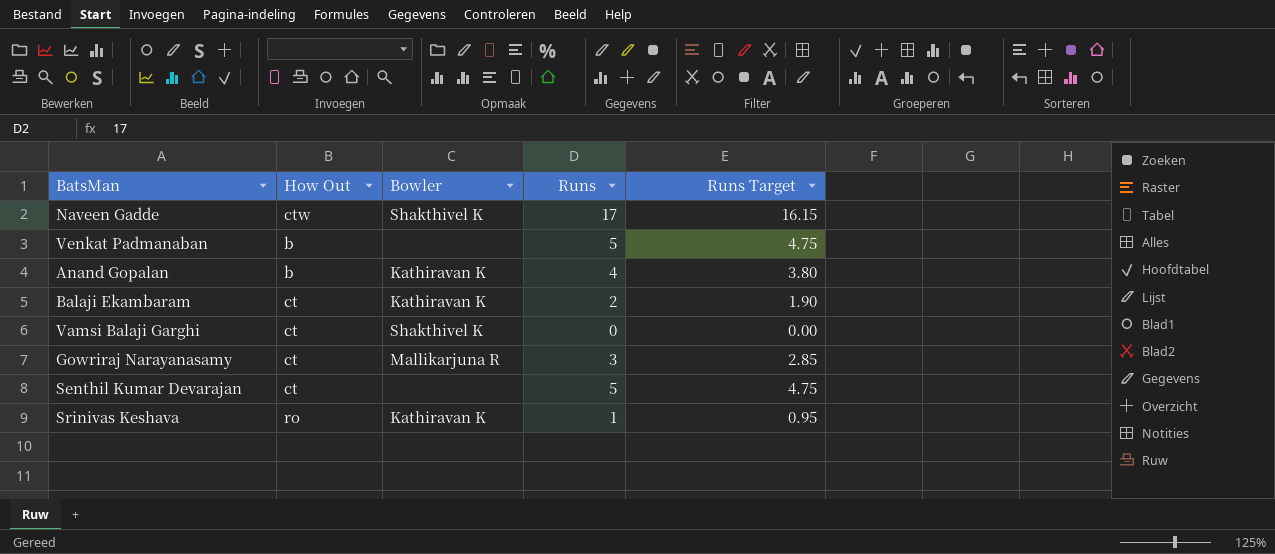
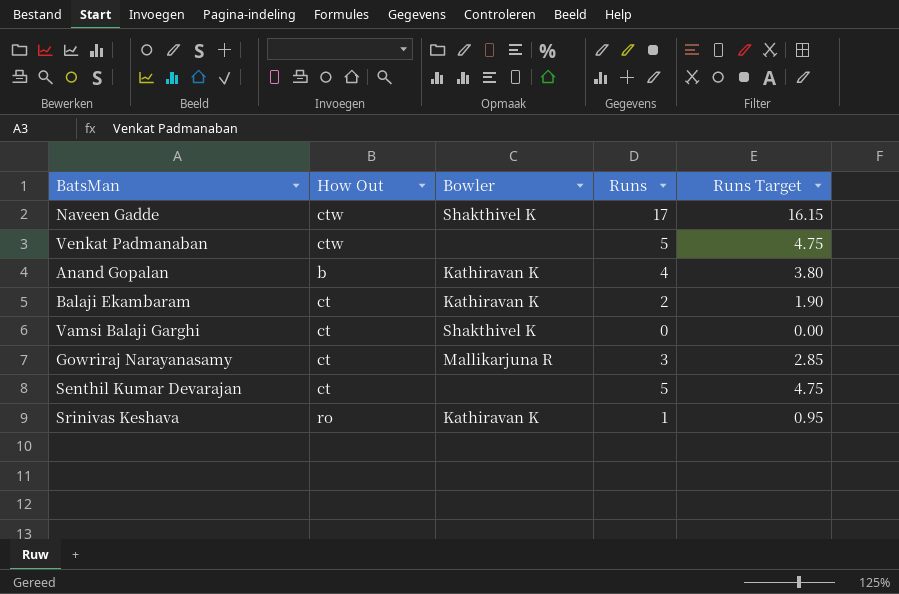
Venkat Padmanaban | How Out: b -> ctw

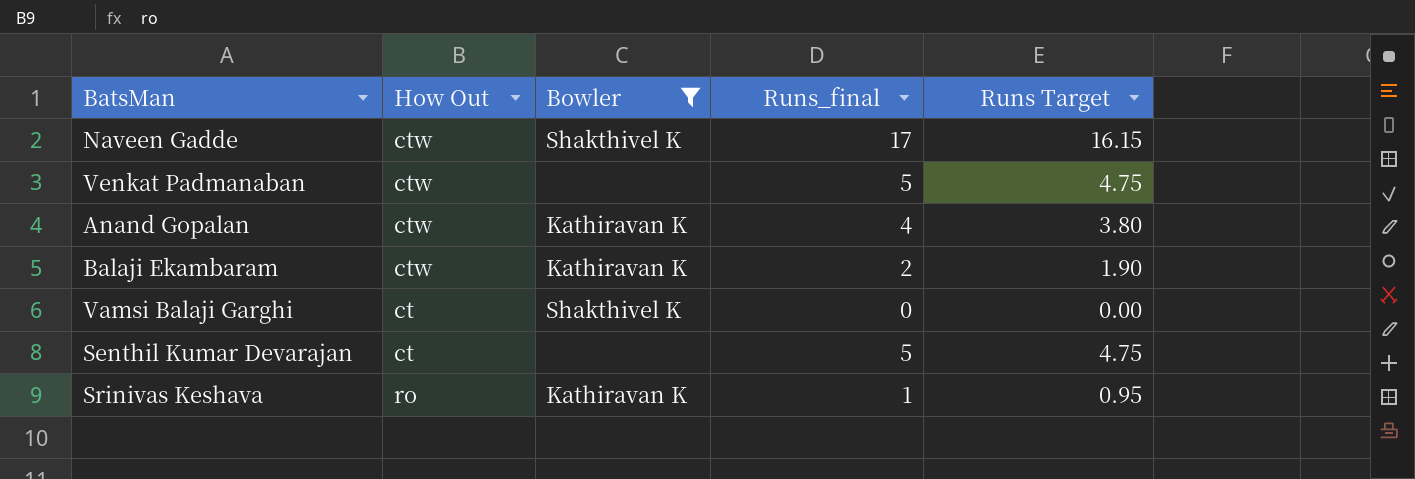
filter: none -> Bowler != Mallikarjuna R
column name: Runs -> Runs_final
Anand Gopalan | How Out: b -> ctw
Balaji Ekambaram | How Out: ct -> ctw

